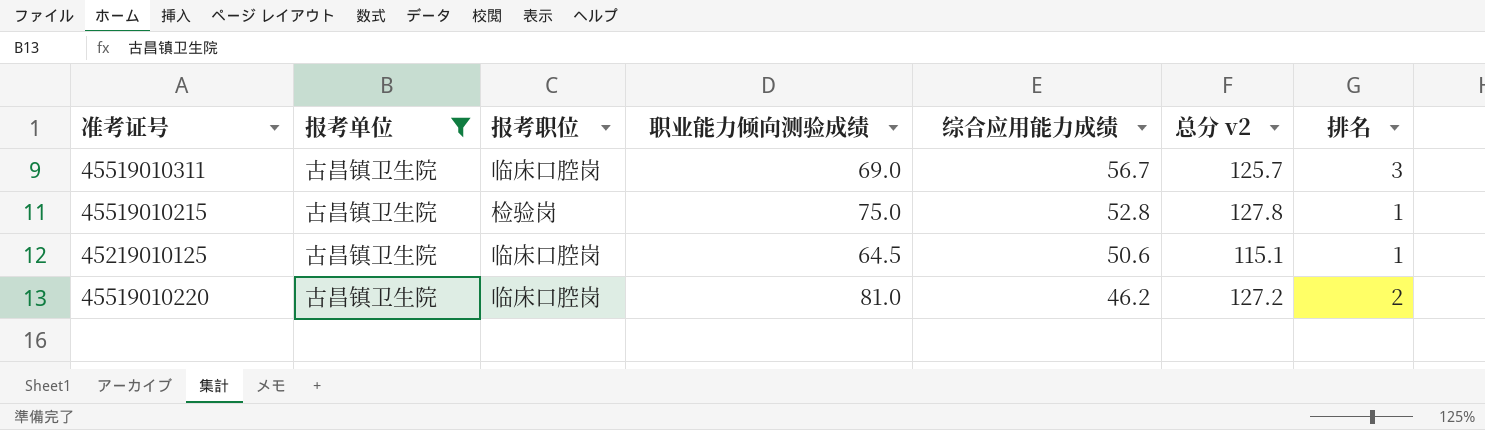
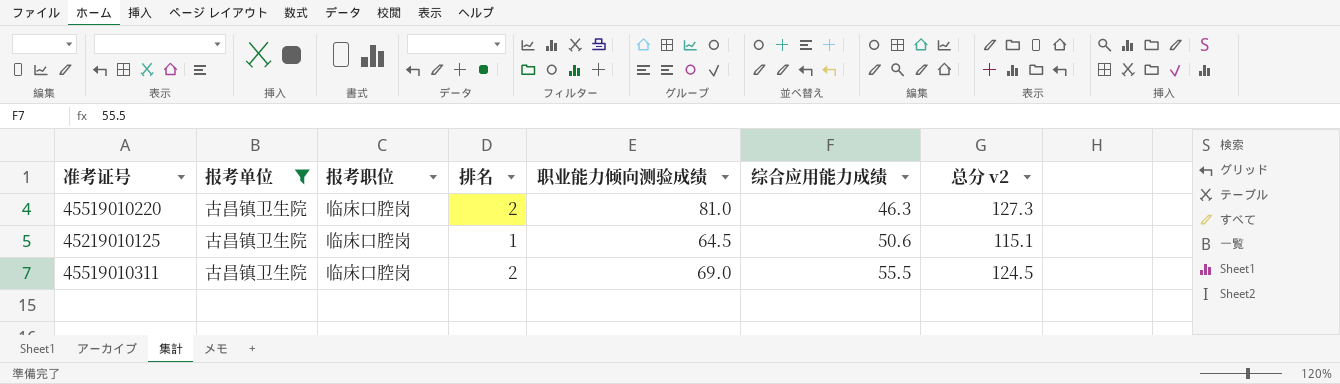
row order: 综合应用能力成绩 descending -> 综合应用能力成绩 ascending
column 排名 | position: 7 -> 4
row 45519010215: 古昌镇卫生院 | 检验岗 | 75.0 | 52.8 | 127.8 | 1 -> none
45519010220 | 综合应用能力成绩: 46.2 -> 46.3
45519010220 | 总分 v2: 127.2 -> 127.3
45519010311 | 排名: 3 -> 2
45519010311 | 综合应用能力成绩: 56.7 -> 55.5
45519010311 | 总分 v2: 125.7 -> 124.5

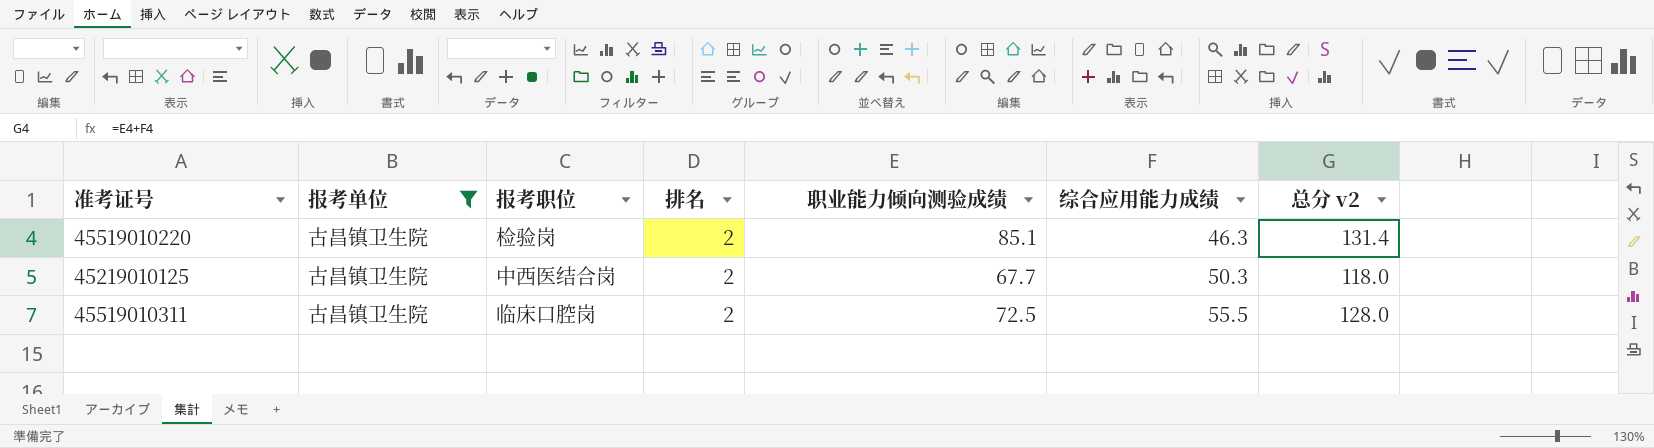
45519010220 | 报考职位: 临床口腔岗 -> 检验岗
45519010220 | 职业能力倾向测验成绩: 81.0 -> 85.1
45519010220 | 总分 v2: 127.3 -> 131.4
45219010125 | 报考职位: 临床口腔岗 -> 中西医结合岗
45219010125 | 排名: 1 -> 2
45219010125 | 职业能力倾向测验成绩: 64.5 -> 67.7
45219010125 | 综合应用能力成绩: 50.6 -> 50.3
45219010125 | 总分 v2: 115.1 -> 118.0
45519010311 | 职业能力倾向测验成绩: 69.0 -> 72.5
45519010311 | 总分 v2: 124.5 -> 128.0

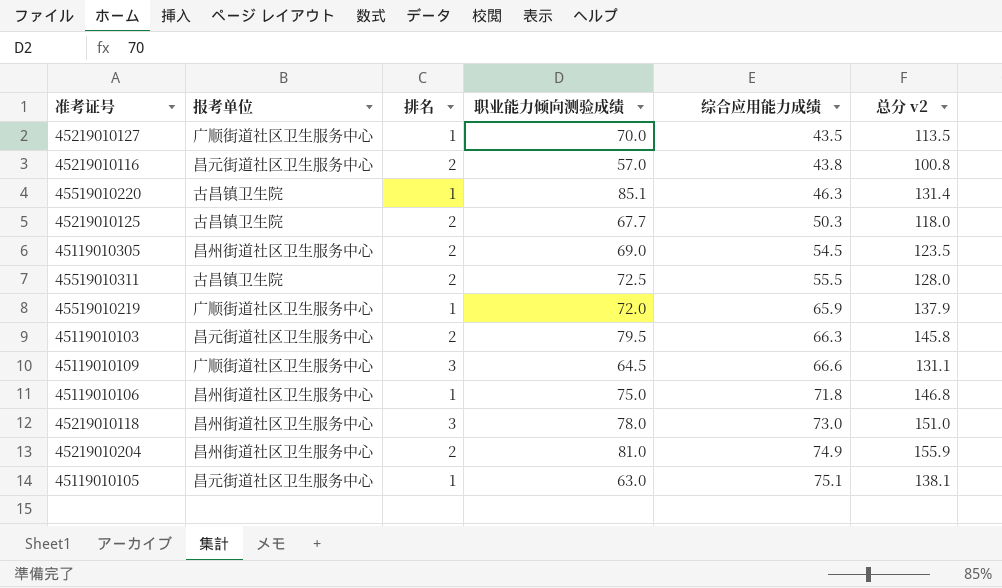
filter: 报考单位 = 古昌镇卫生院 -> none
column 报考职位 | position: 3 -> none
45519010220 | 排名: 2 -> 1

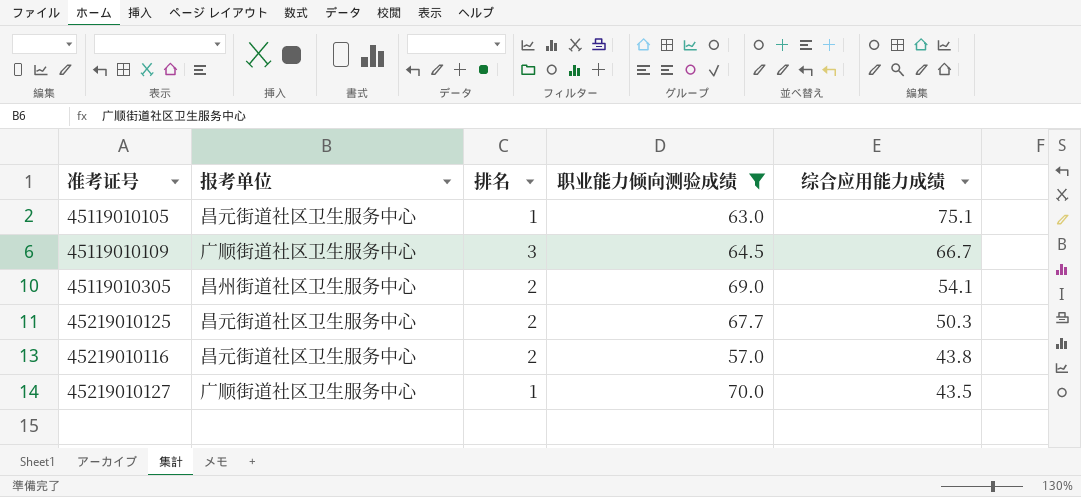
filter: none -> 职业能力倾向测验成绩 <= 70.0
row order: 综合应用能力成绩 ascending -> 综合应用能力成绩 descending
column 总分 v2 | formula: [职业能力倾向测验成绩] + [综合应用能力成绩] -> none
45119010109 | 综合应用能力成绩: 66.6 -> 66.7
45119010305 | 综合应用能力成绩: 54.5 -> 54.1
45219010125 | 报考单位: 古昌镇卫生院 -> 昌元街道社区卫生服务中心

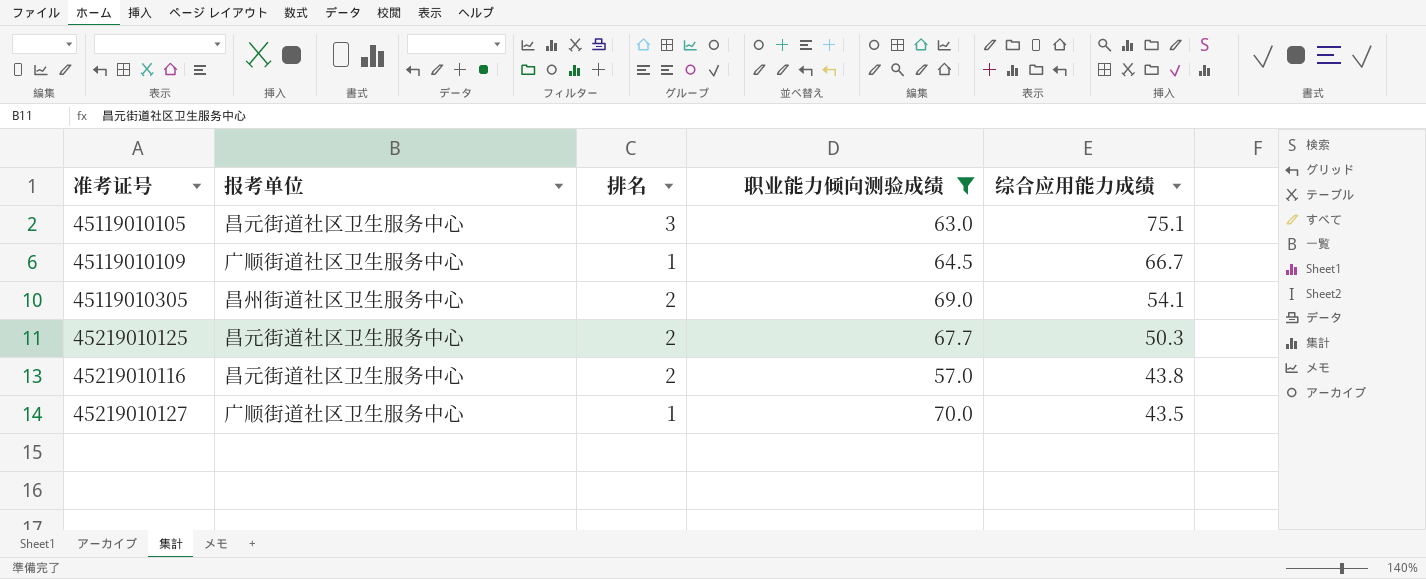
45119010105 | 排名: 1 -> 3
45119010109 | 排名: 3 -> 1

